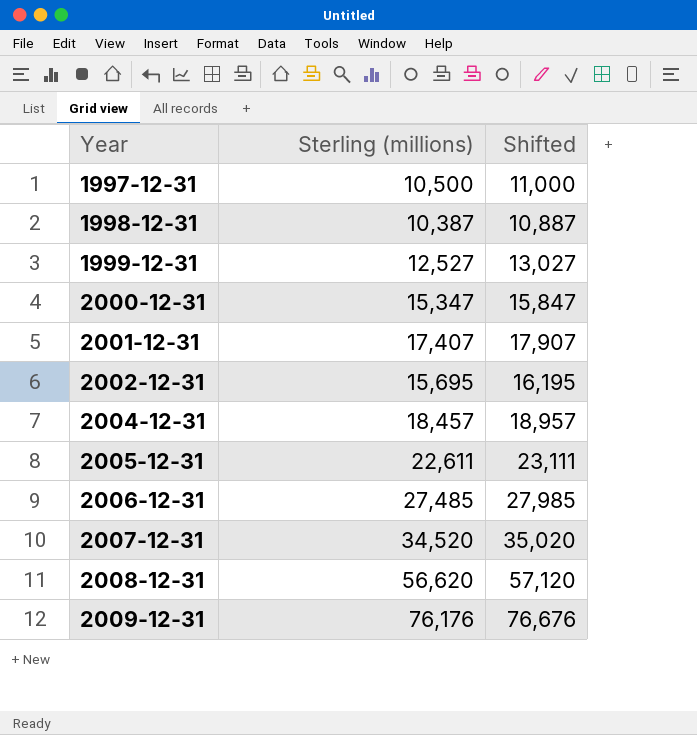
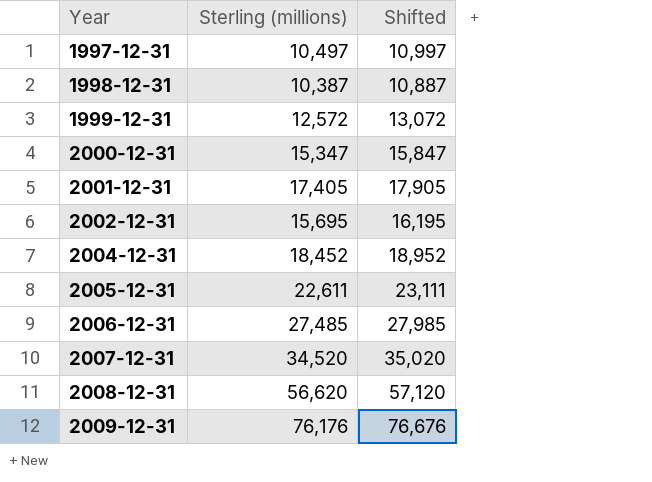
1997-12-31 | Sterling (millions): 10,500 -> 10,497
1997-12-31 | Shifted: 11,000 -> 10,997
1999-12-31 | Sterling (millions): 12,527 -> 12,572
1999-12-31 | Shifted: 13,027 -> 13,072
2001-12-31 | Sterling (millions): 17,407 -> 17,405
2001-12-31 | Shifted: 17,907 -> 17,905
2004-12-31 | Sterling (millions): 18,457 -> 18,452
2004-12-31 | Shifted: 18,957 -> 18,952

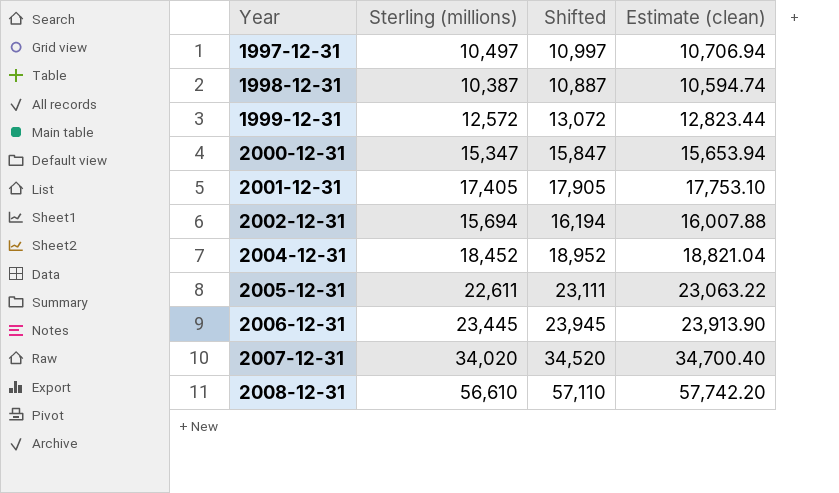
column Estimate (clean) | formula: none -> [Sterling (millions)] * 1.02
row 2009-12-31: 76,176 | 76,676 -> none
2002-12-31 | Sterling (millions): 15,695 -> 15,694
2002-12-31 | Shifted: 16,195 -> 16,194
2006-12-31 | Sterling (millions): 27,485 -> 23,445
2006-12-31 | Shifted: 27,985 -> 23,945
2007-12-31 | Sterling (millions): 34,520 -> 34,020
2007-12-31 | Shifted: 35,020 -> 34,520
2008-12-31 | Sterling (millions): 56,620 -> 56,610
2008-12-31 | Shifted: 57,120 -> 57,110

